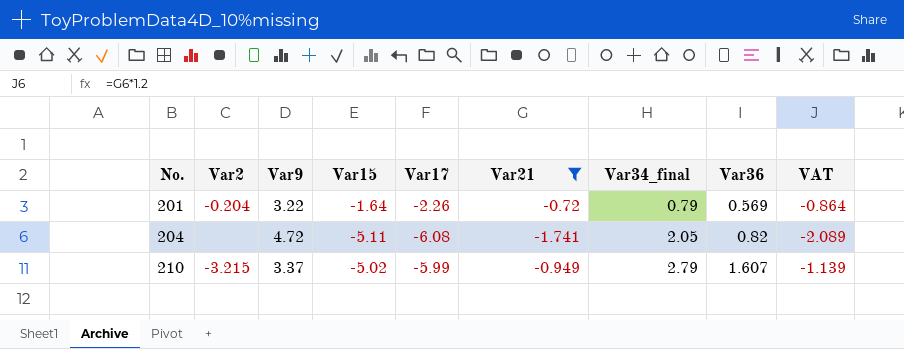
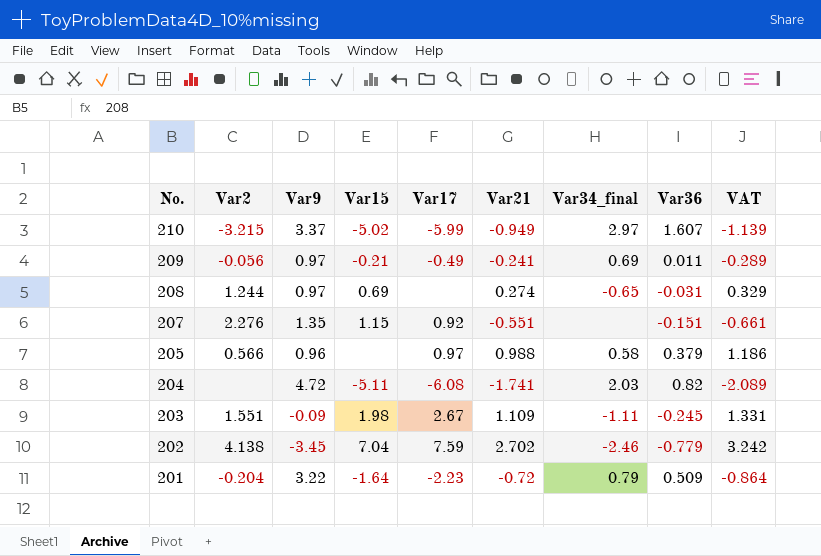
filter: Var21 <= -0.72 -> none
row order: No. ascending -> No. descending
210 | Var34_final: 2.79 -> 2.97
204 | Var34_final: 2.05 -> 2.03
201 | Var17: -2.26 -> -2.23
201 | Var36: 0.569 -> 0.509

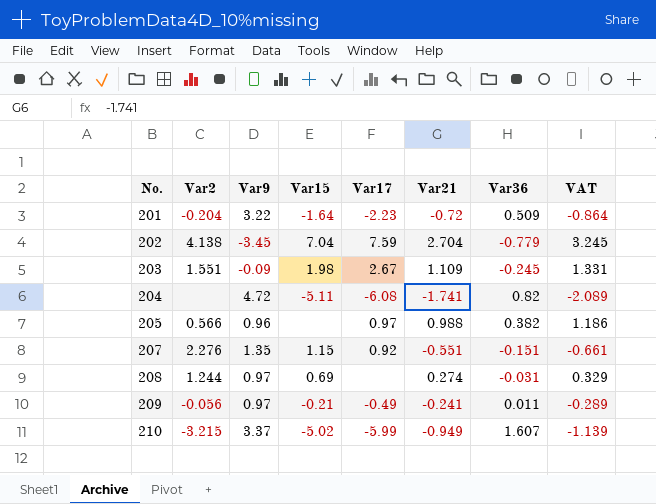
row order: No. descending -> No. ascending
column Var34_final | position: 7 -> none
202 | Var21: 2.702 -> 2.704
202 | VAT: 3.242 -> 3.245
205 | Var36: 0.379 -> 0.382

